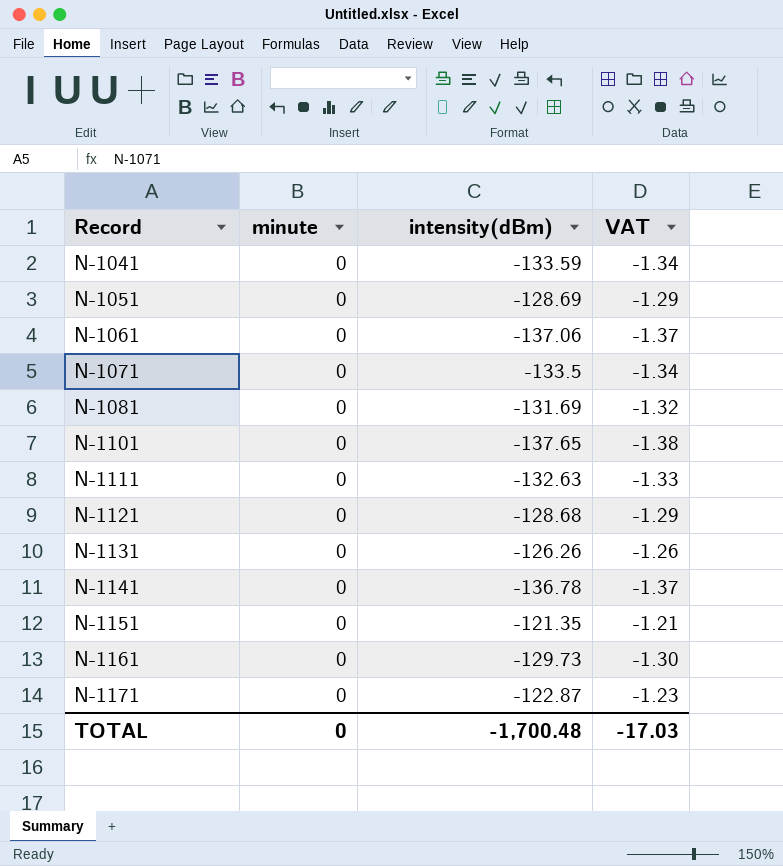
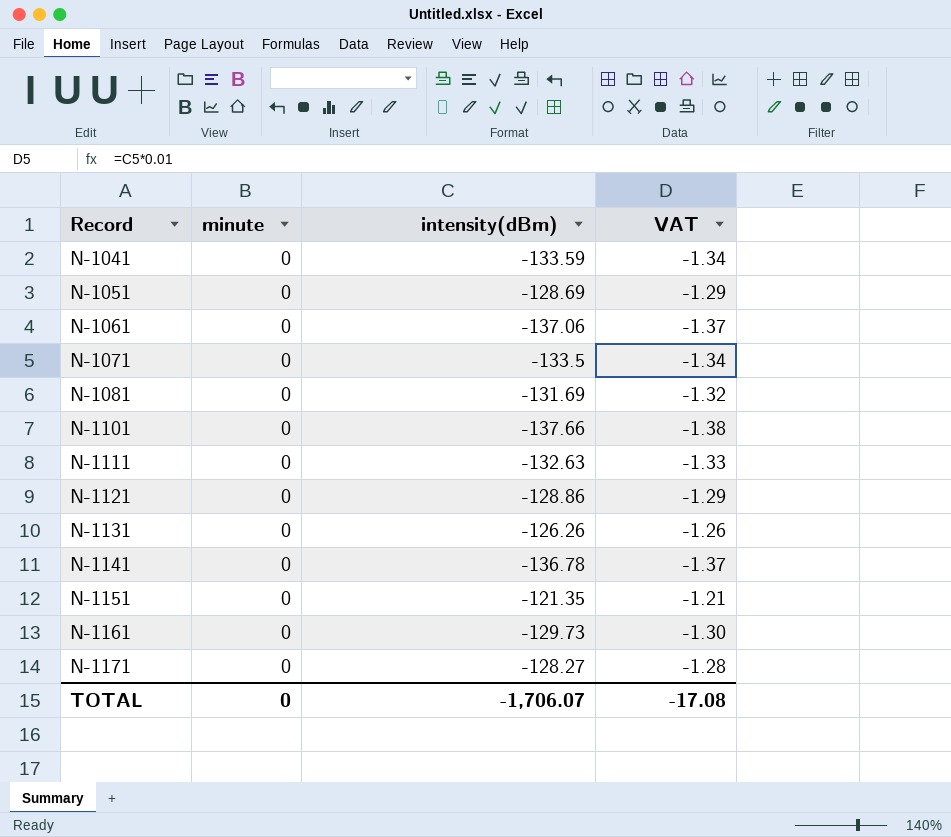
N-1101 | intensity(dBm): -137.65 -> -137.66
N-1121 | intensity(dBm): -128.68 -> -128.86
N-1171 | intensity(dBm): -122.87 -> -128.27
N-1171 | VAT: -1.23 -> -1.28
TOTAL | intensity(dBm): -1,700.48 -> -1,706.07
TOTAL | VAT: -17.03 -> -17.08

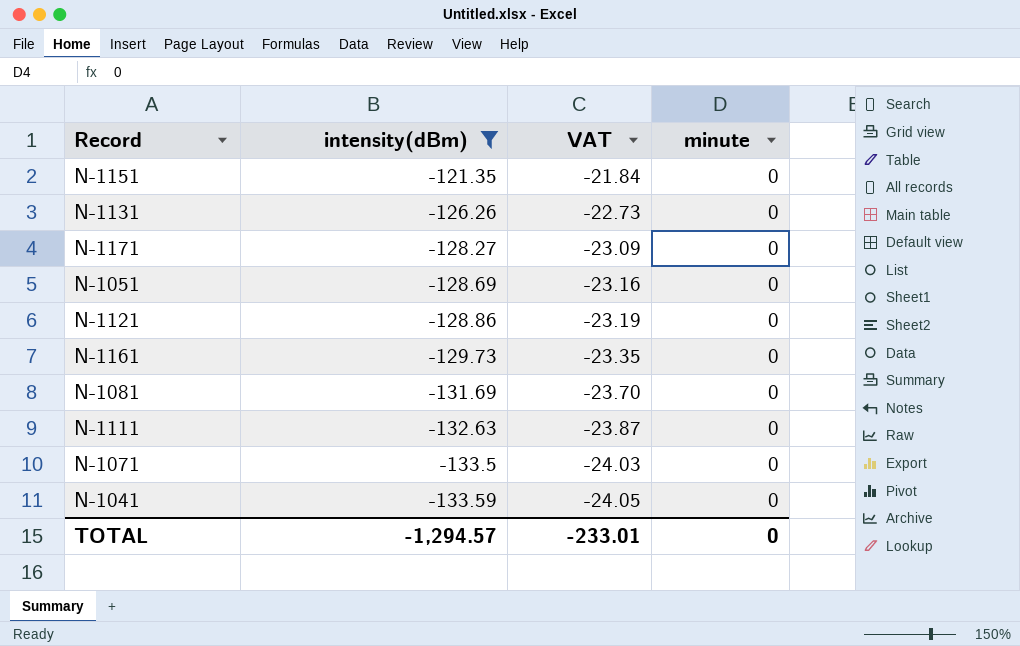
filter: none -> intensity(dBm) >= -133.59
row order: Record ascending -> intensity(dBm) descending
column VAT | formula: [intensity(dBm)] * 0.01 -> [intensity(dBm)] * 0.18
column minute | position: 2 -> 4
TOTAL | intensity(dBm): -1,706.07 -> -1,294.57
TOTAL | VAT: -17.08 -> -233.01

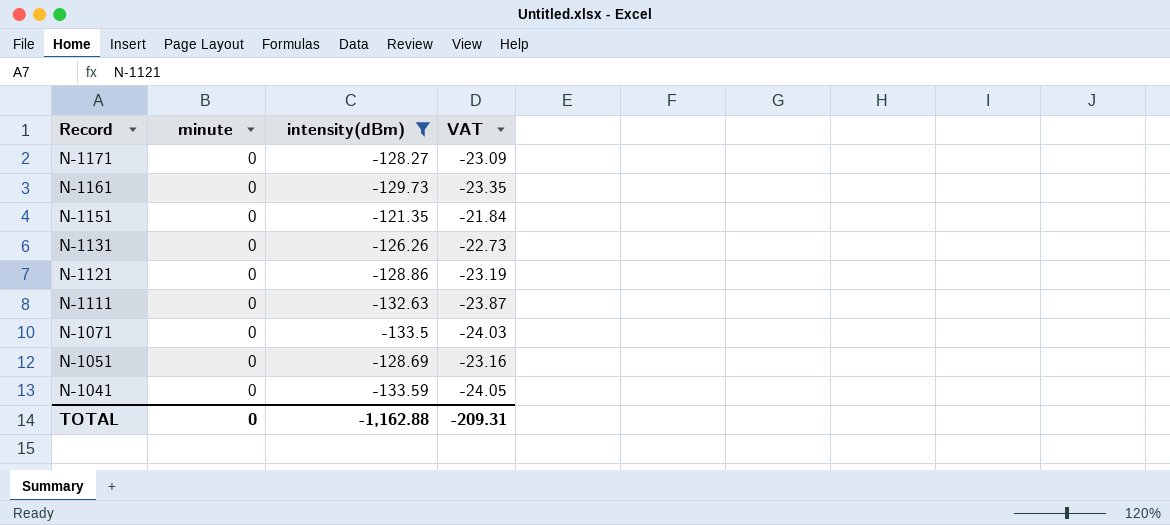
row order: intensity(dBm) descending -> Record descending
column minute | position: 4 -> 2
row N-1081: -131.69 | -23.70 | 0 -> none
TOTAL | intensity(dBm): -1,294.57 -> -1,162.88
TOTAL | VAT: -233.01 -> -209.31

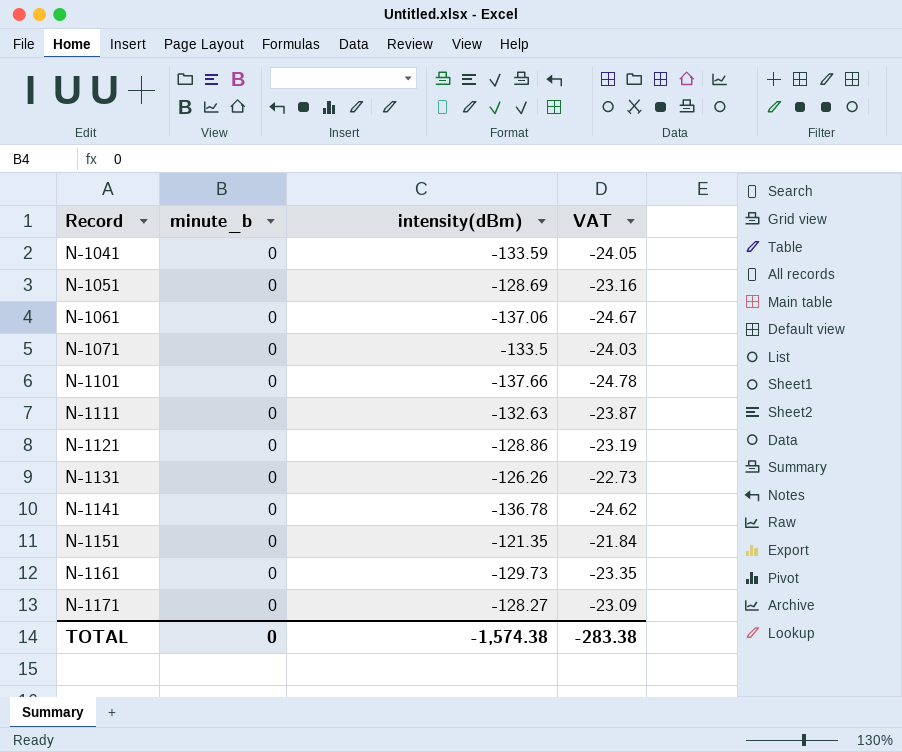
filter: intensity(dBm) >= -133.59 -> none
row order: Record descending -> Record ascending
column name: minute -> minute_b
TOTAL | intensity(dBm): -1,162.88 -> -1,574.38
TOTAL | VAT: -209.31 -> -283.38

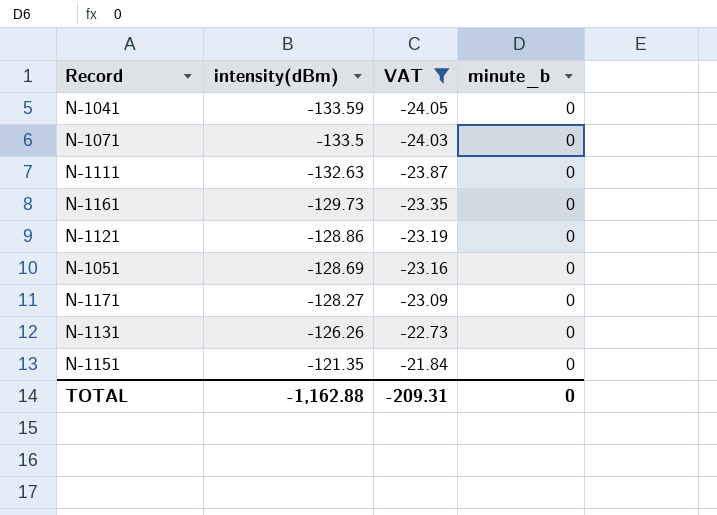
filter: none -> VAT >= -24.05
row order: Record ascending -> intensity(dBm) ascending
column minute_b | position: 2 -> 4
TOTAL | intensity(dBm): -1,574.38 -> -1,162.88
TOTAL | VAT: -283.38 -> -209.31

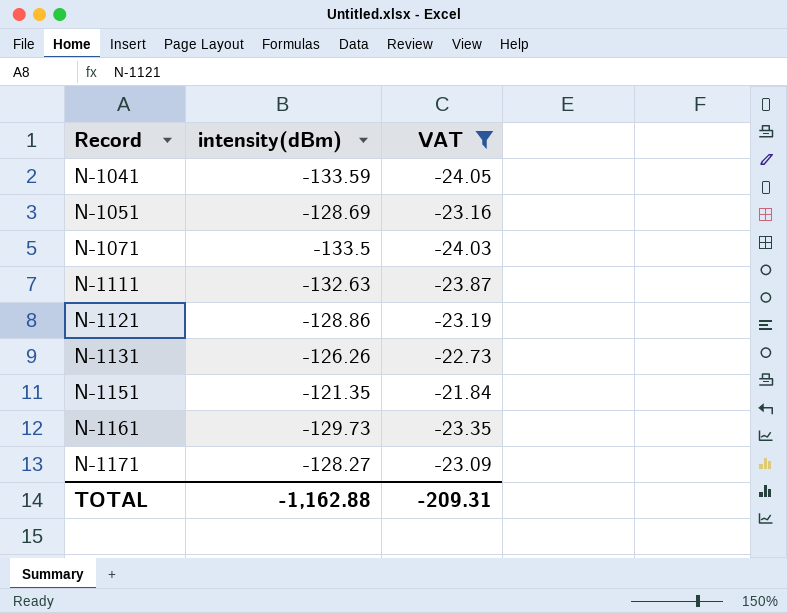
row order: intensity(dBm) ascending -> Record ascending
column minute_b | position: 4 -> none

